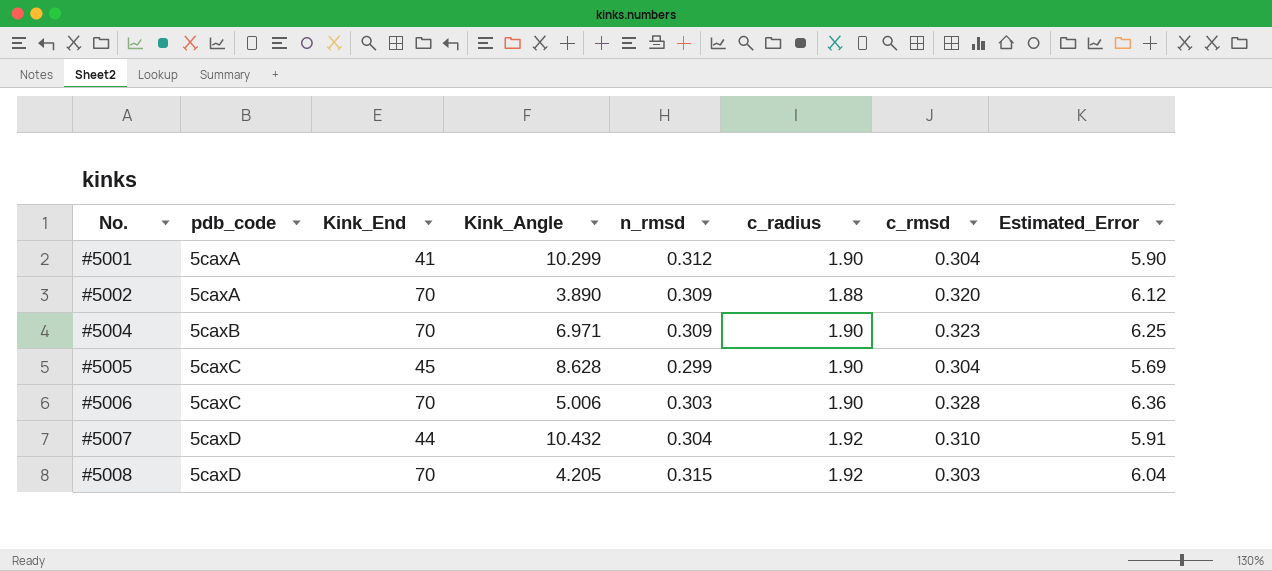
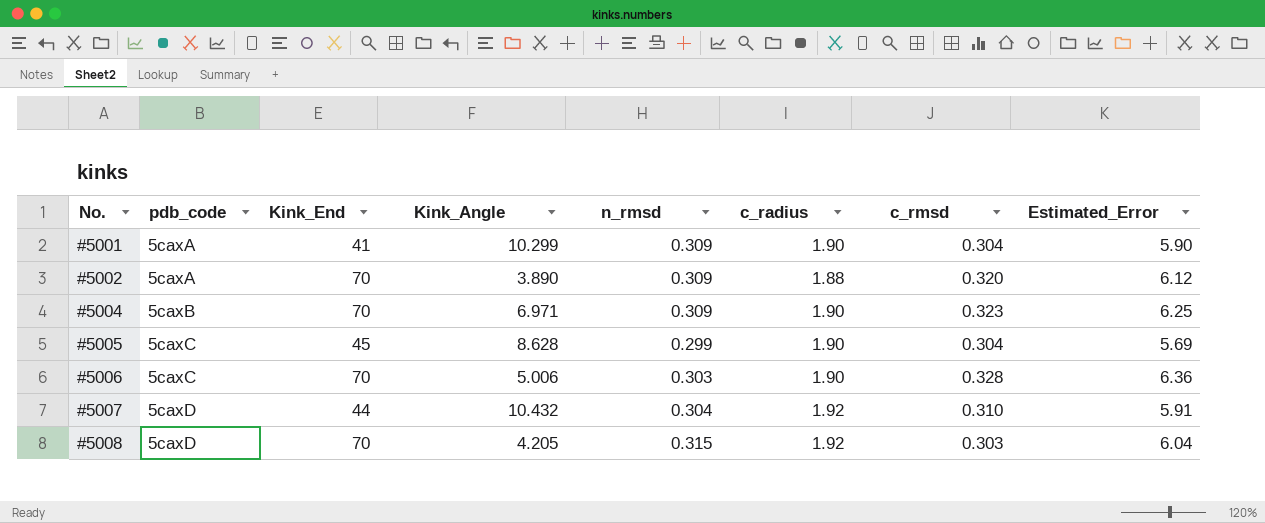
#5001 | n_rmsd: 0.312 -> 0.309

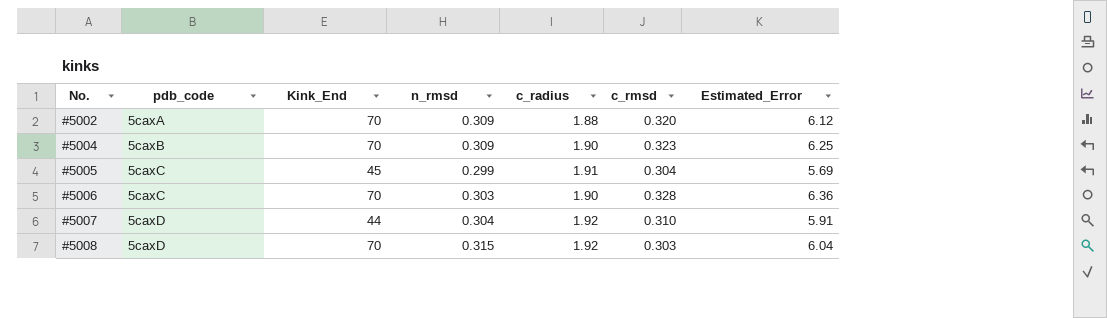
column Kink_Angle | position: 4 -> none
row #5001: 5caxA | 41 | 10.299 | 0.309 | 1.90 | 0.304 | 5.90 -> none
#5005 | c_radius: 1.90 -> 1.91

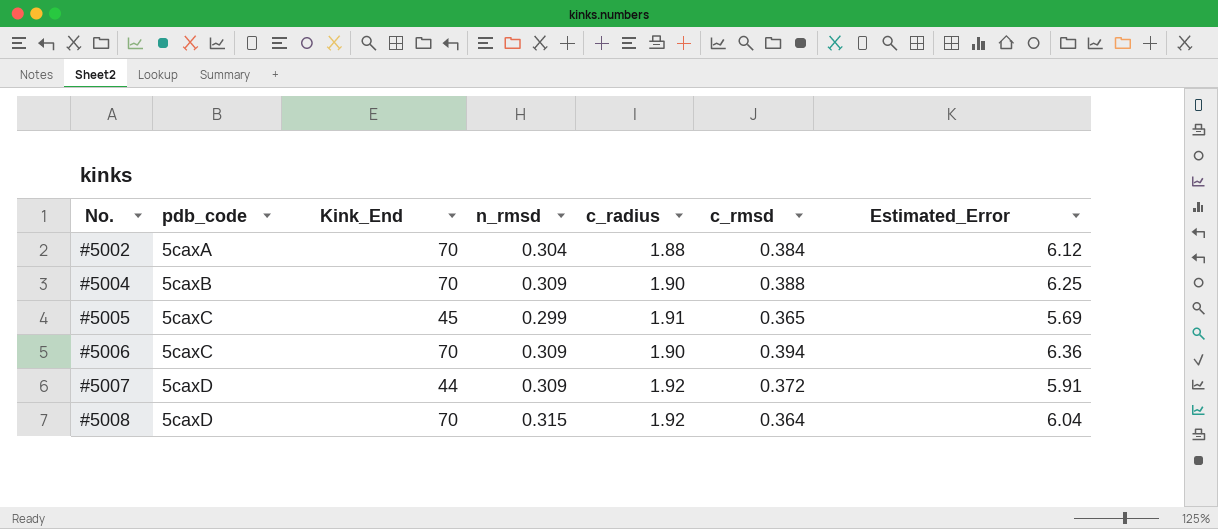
#5002 | n_rmsd: 0.309 -> 0.304
#5002 | c_rmsd: 0.320 -> 0.384
#5004 | c_rmsd: 0.323 -> 0.388
#5005 | c_rmsd: 0.304 -> 0.365
#5006 | n_rmsd: 0.303 -> 0.309
#5006 | c_rmsd: 0.328 -> 0.394
#5007 | n_rmsd: 0.304 -> 0.309
#5007 | c_rmsd: 0.310 -> 0.372
#5008 | c_rmsd: 0.303 -> 0.364

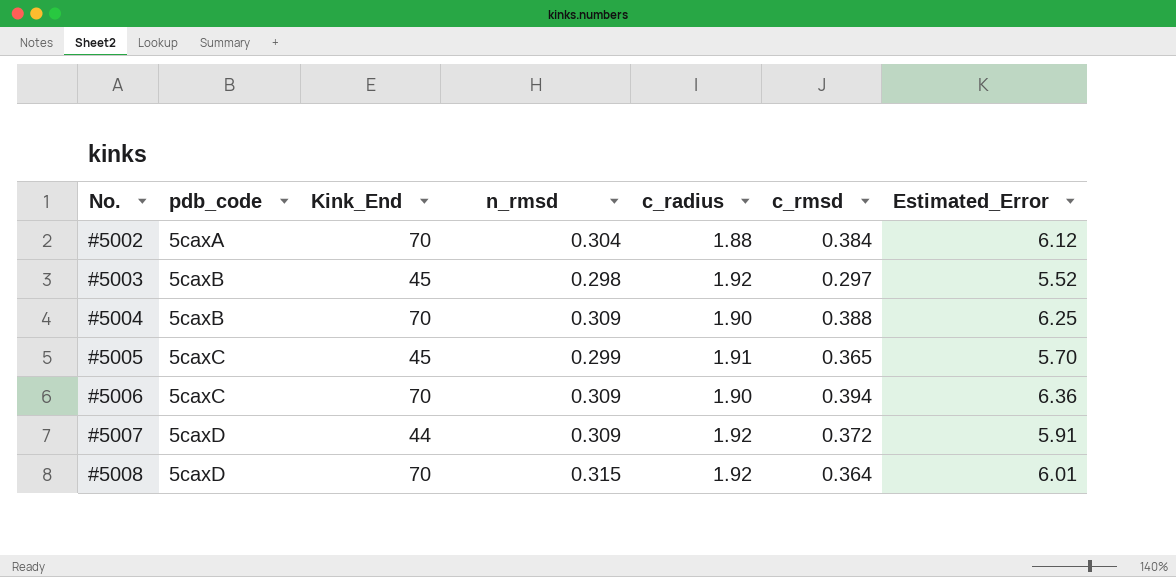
row #5003: none -> 5caxB | 45 | 0.298 | 1.92 | 0.297 | 5.52
#5005 | Estimated_Error: 5.69 -> 5.70
#5008 | Estimated_Error: 6.04 -> 6.01

